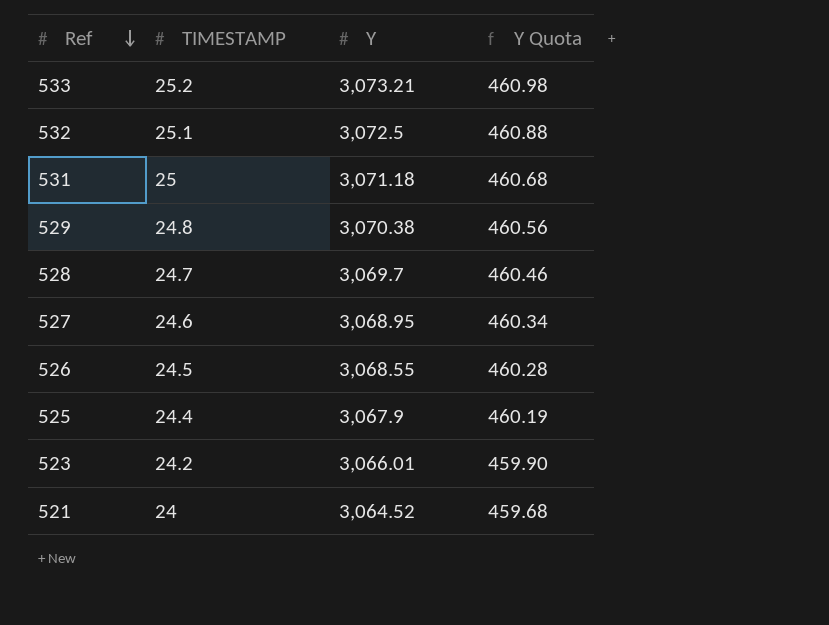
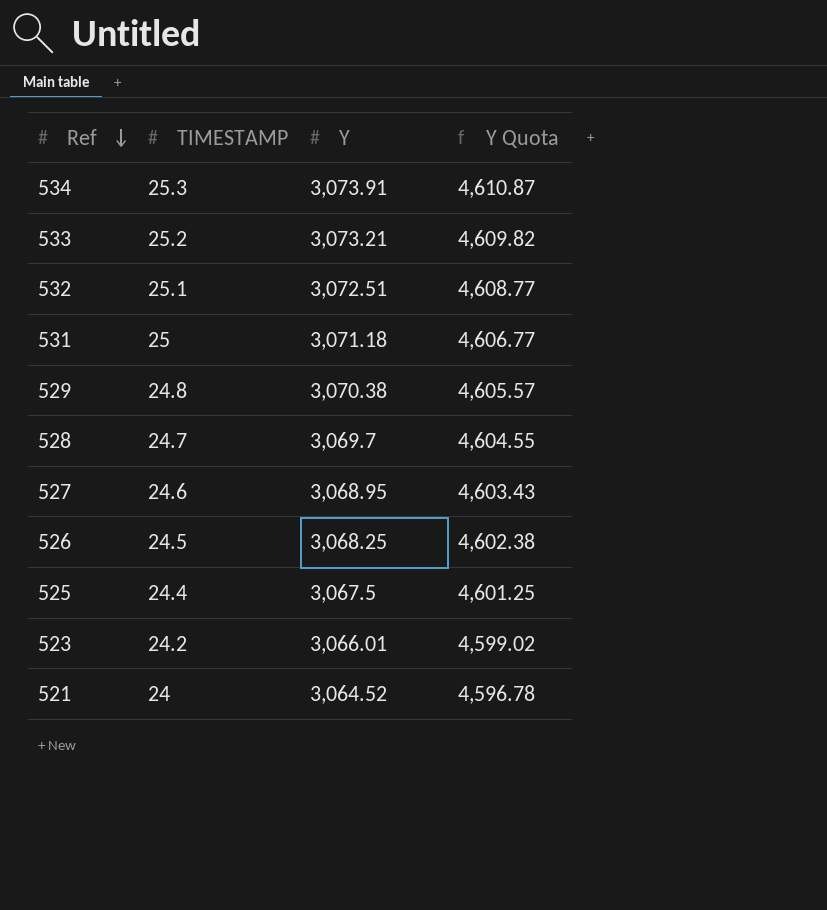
column Y Quota | formula: [Y] * 0.15 -> [Y] * 1.5
row 534: none -> 25.3 | 3,073.91 | 4,610.87
532 | Y: 3,072.5 -> 3,072.51
526 | Y: 3,068.55 -> 3,068.25
525 | Y: 3,067.9 -> 3,067.5

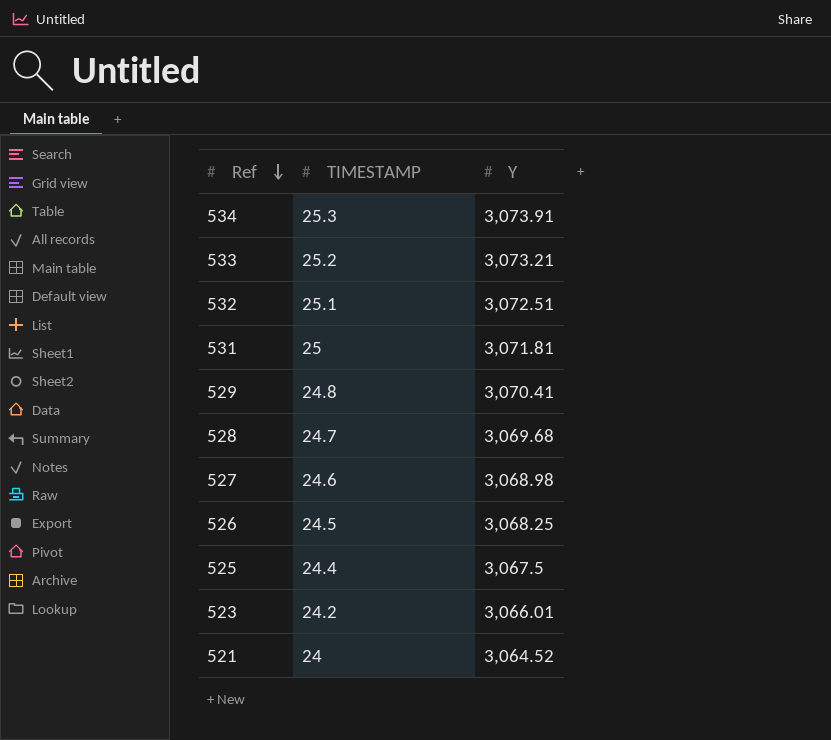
column Y Quota | formula: [Y] * 1.5 -> none
531 | Y: 3,071.18 -> 3,071.81
529 | Y: 3,070.38 -> 3,070.41
528 | Y: 3,069.7 -> 3,069.68
527 | Y: 3,068.95 -> 3,068.98

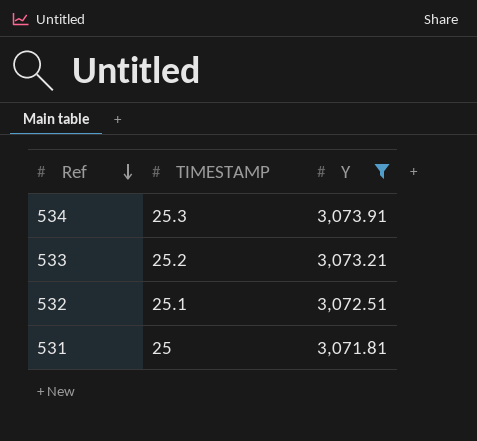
filter: none -> Y >= 3,071.81

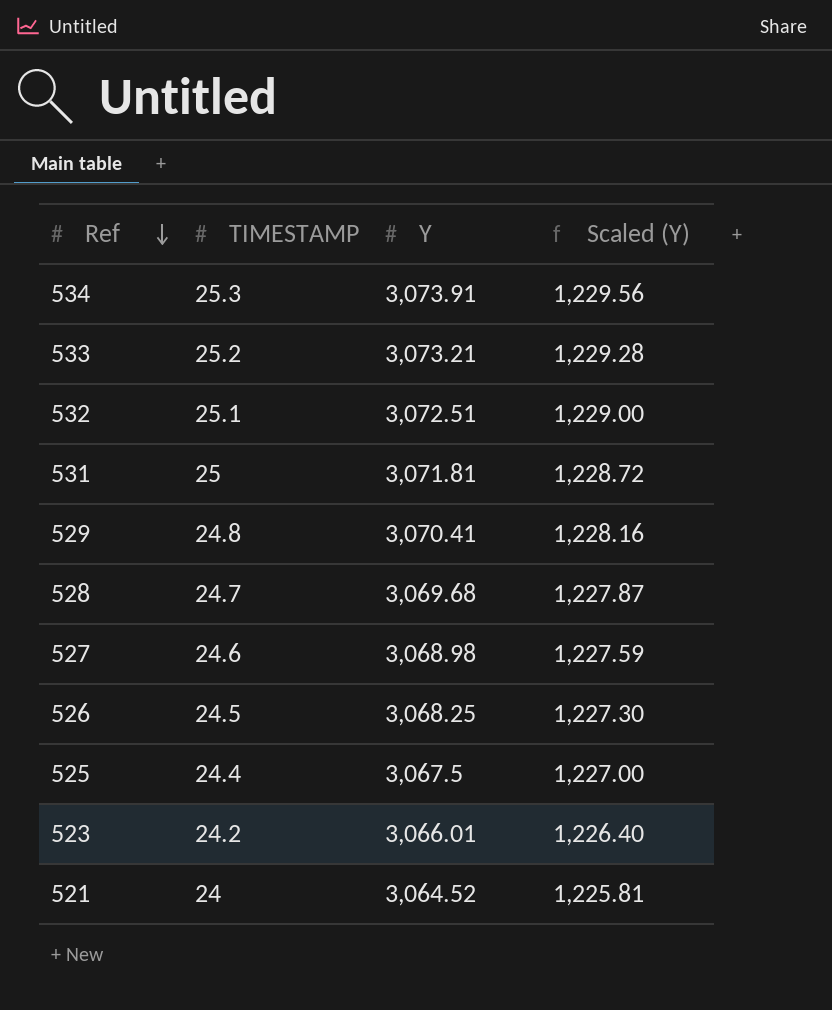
filter: Y >= 3,071.81 -> none
column Scaled (Y) | formula: none -> [Y] * 0.4

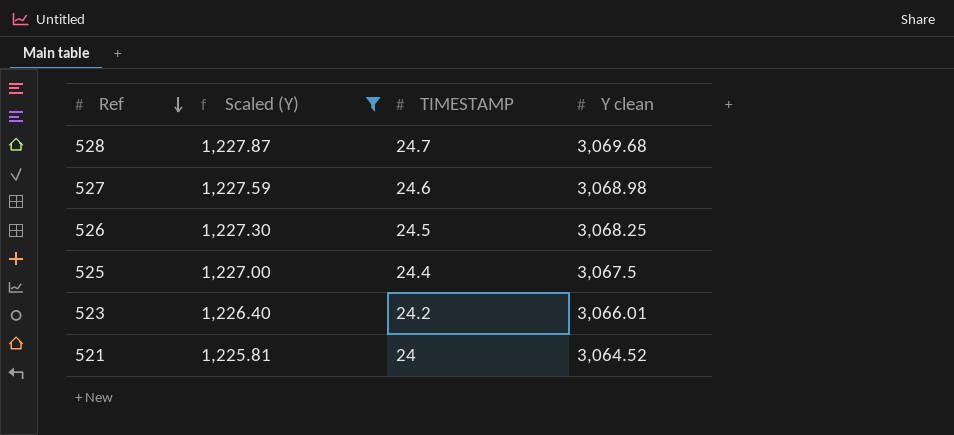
filter: none -> Scaled (Y) <= 1,227.87
column Scaled (Y) | position: 4 -> 2
column name: Y -> Y clean

